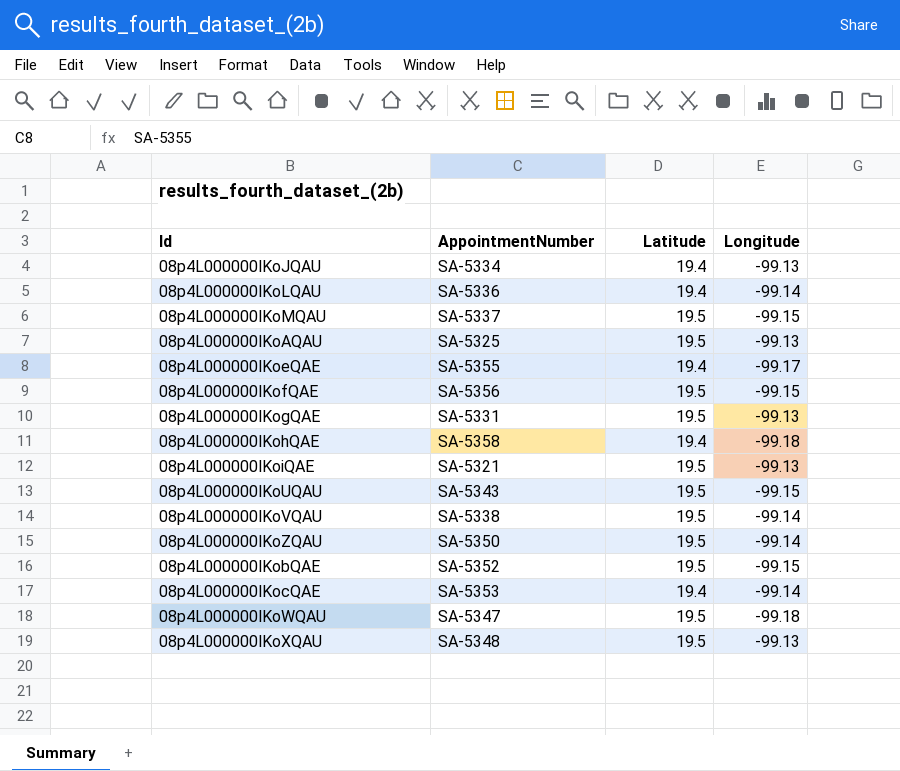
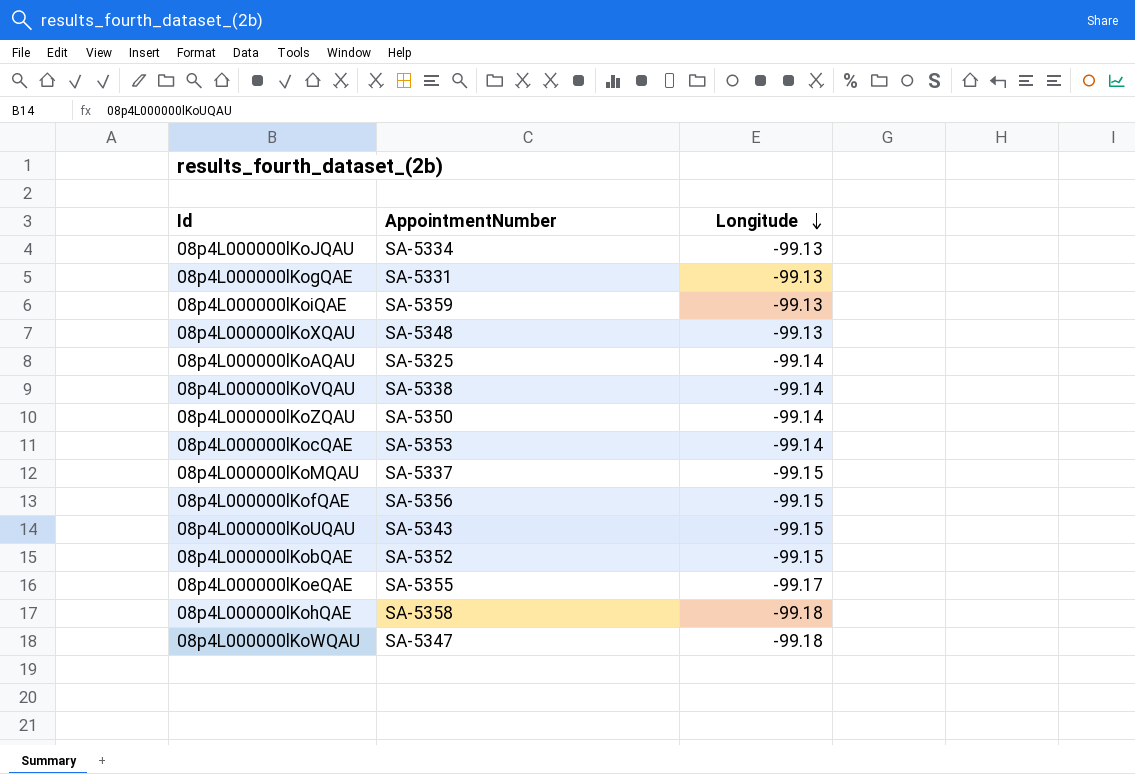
row order: none -> Longitude descending
column Latitude | position: 3 -> none
row 08p4L000000lKoLQAU: SA-5336 | 19.4 | -99.14 -> none
08p4L000000lKoiQAE | AppointmentNumber: SA-5321 -> SA-5359
08p4L000000lKoAQAU | Longitude: -99.13 -> -99.14

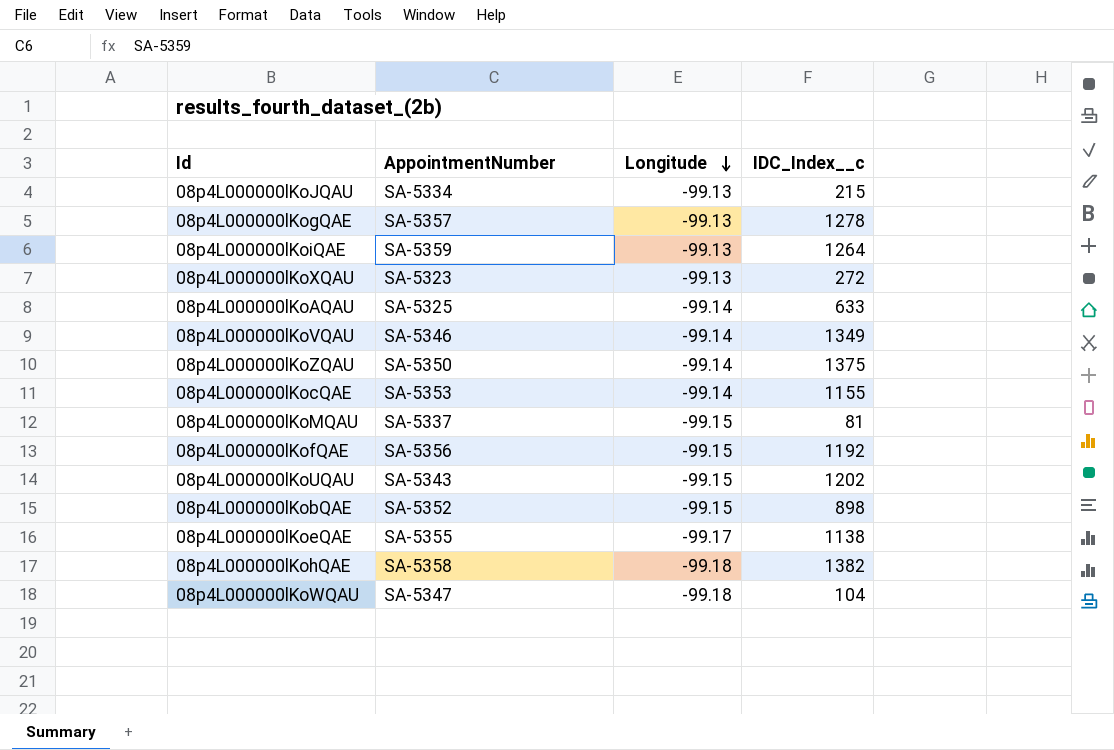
column IDC_Index__c | position: none -> 4
08p4L000000lKogQAE | AppointmentNumber: SA-5331 -> SA-5357
08p4L000000lKoXQAU | AppointmentNumber: SA-5348 -> SA-5323
08p4L000000lKoVQAU | AppointmentNumber: SA-5338 -> SA-5346

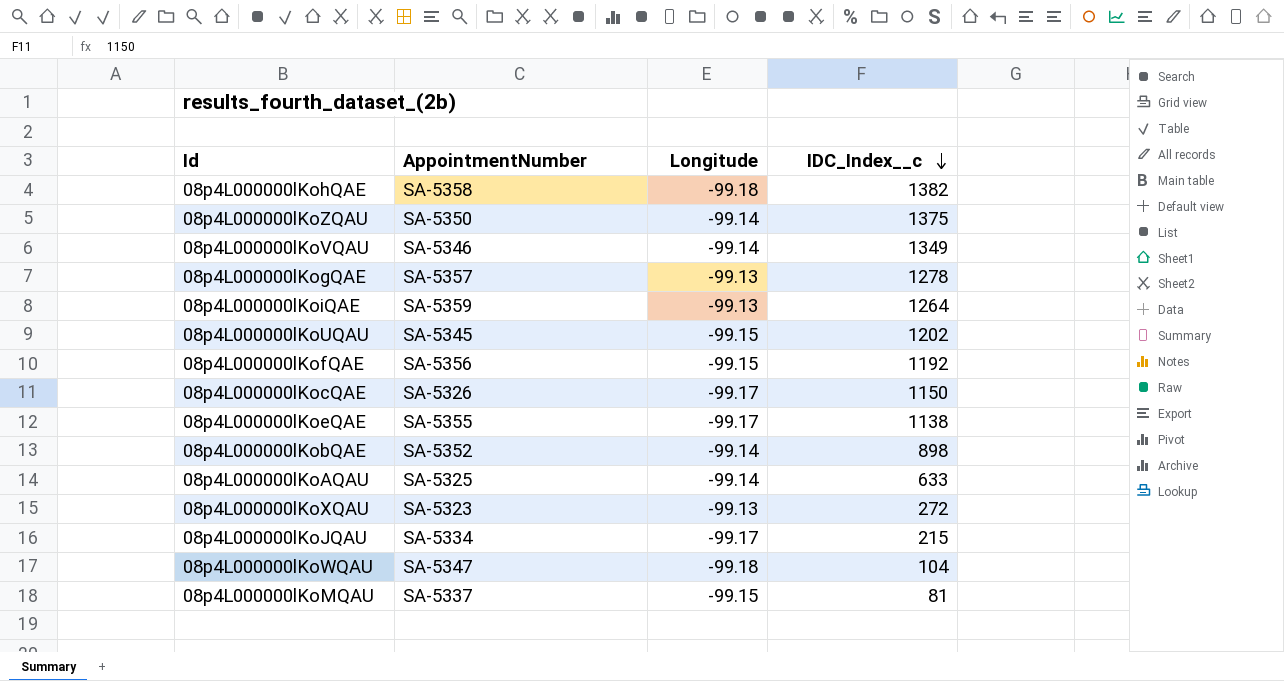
row order: Longitude descending -> IDC_Index__c descending
08p4L000000lKoUQAU | AppointmentNumber: SA-5343 -> SA-5345
08p4L000000lKocQAE | AppointmentNumber: SA-5353 -> SA-5326
08p4L000000lKocQAE | Longitude: -99.14 -> -99.17
08p4L000000lKocQAE | IDC_Index__c: 1155 -> 1150
08p4L000000lKobQAE | Longitude: -99.15 -> -99.14
08p4L000000lKoJQAU | Longitude: -99.13 -> -99.17

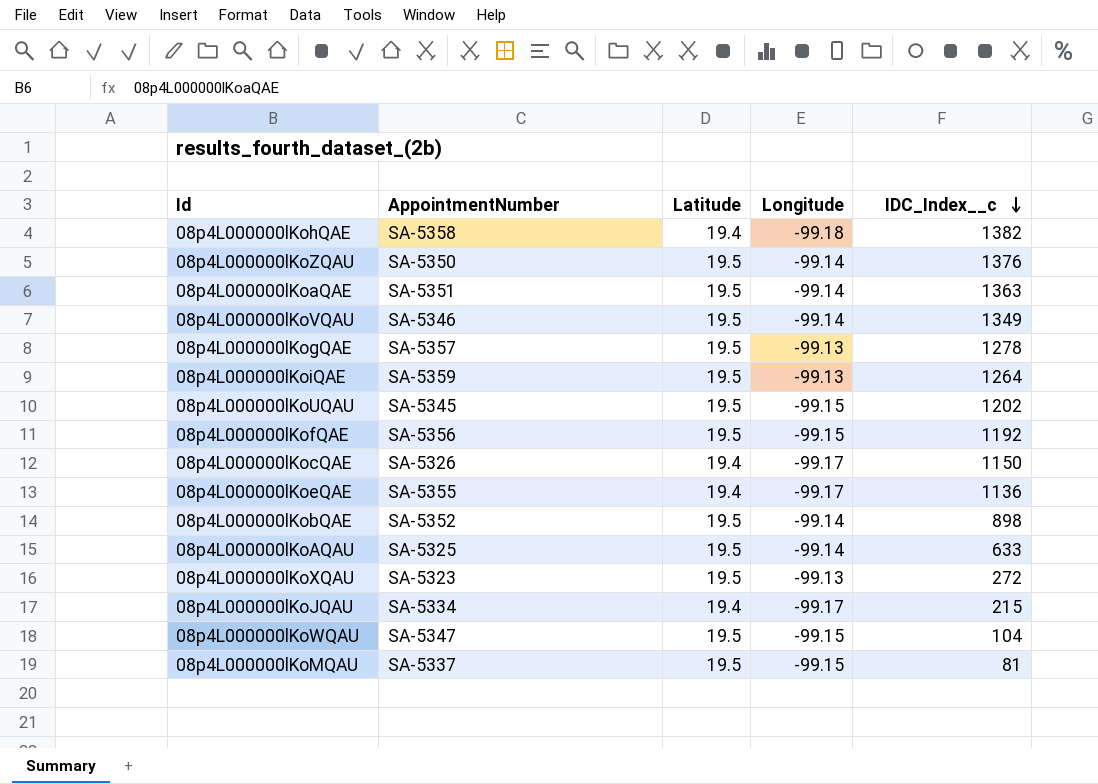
column Latitude | position: none -> 3
08p4L000000lKoZQAU | IDC_Index__c: 1375 -> 1376
row 08p4L000000lKoaQAE: none -> SA-5351 | 19.5 | -99.14 | 1363
08p4L000000lKoeQAE | IDC_Index__c: 1138 -> 1136
08p4L000000lKoWQAU | Longitude: -99.18 -> -99.15

